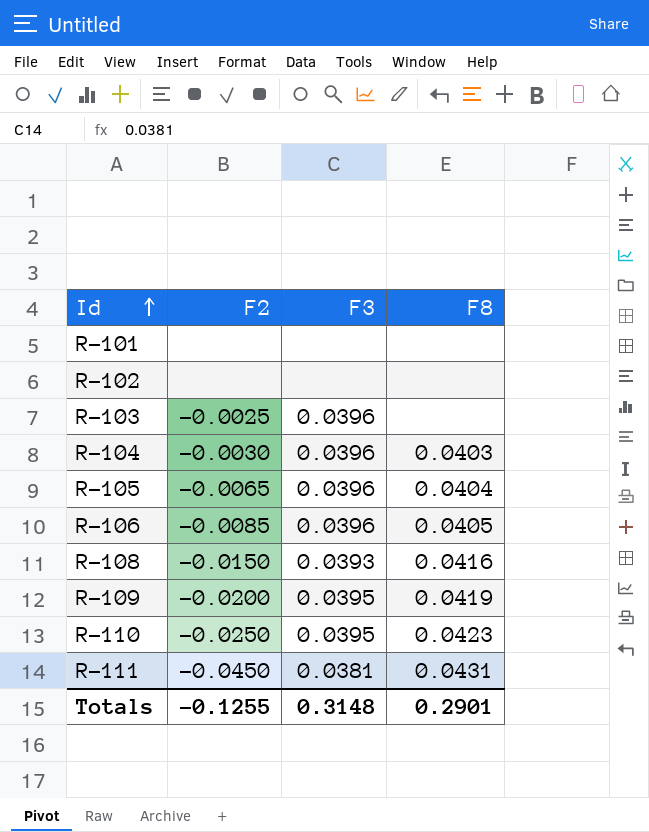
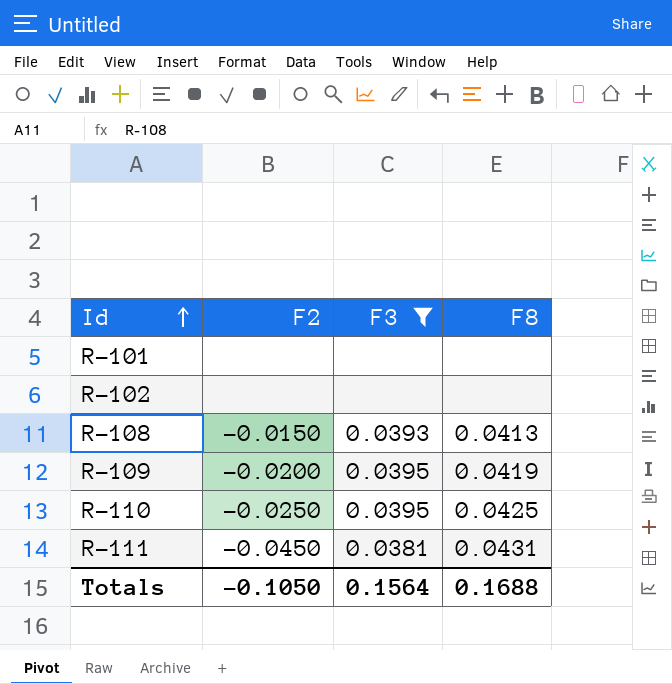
filter: none -> F3 != 0.0396
R-108 | F8: 0.0416 -> 0.0413
R-110 | F8: 0.0423 -> 0.0425
Totals | F2: -0.1255 -> -0.1050
Totals | F3: 0.3148 -> 0.1564
Totals | F8: 0.2901 -> 0.1688

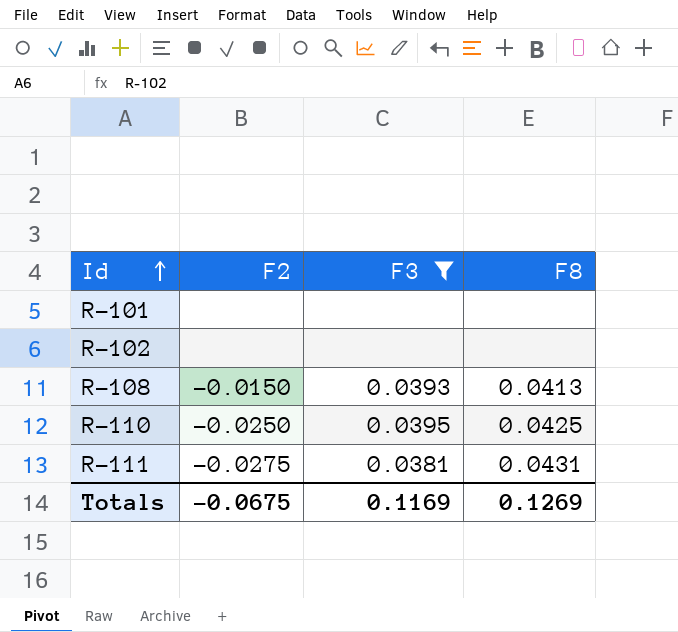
row R-109: -0.0200 | 0.0395 | 0.0419 -> none
R-111 | F2: -0.0450 -> -0.0275
Totals | F2: -0.1050 -> -0.0675
Totals | F3: 0.1564 -> 0.1169
Totals | F8: 0.1688 -> 0.1269

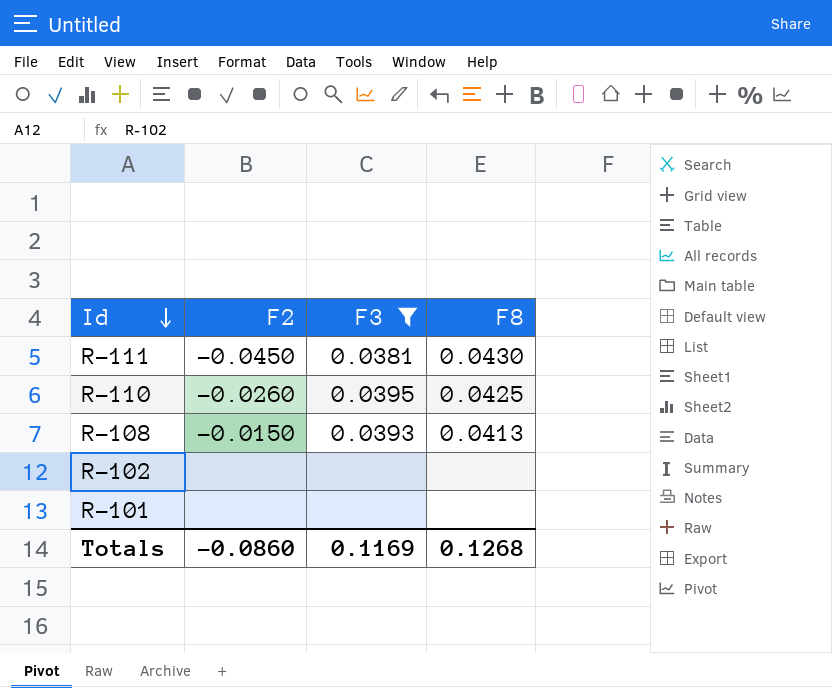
row order: Id ascending -> Id descending
R-111 | F2: -0.0275 -> -0.0450
R-111 | F8: 0.0431 -> 0.0430
R-110 | F2: -0.0250 -> -0.0260
Totals | F2: -0.0675 -> -0.0860
Totals | F8: 0.1269 -> 0.1268

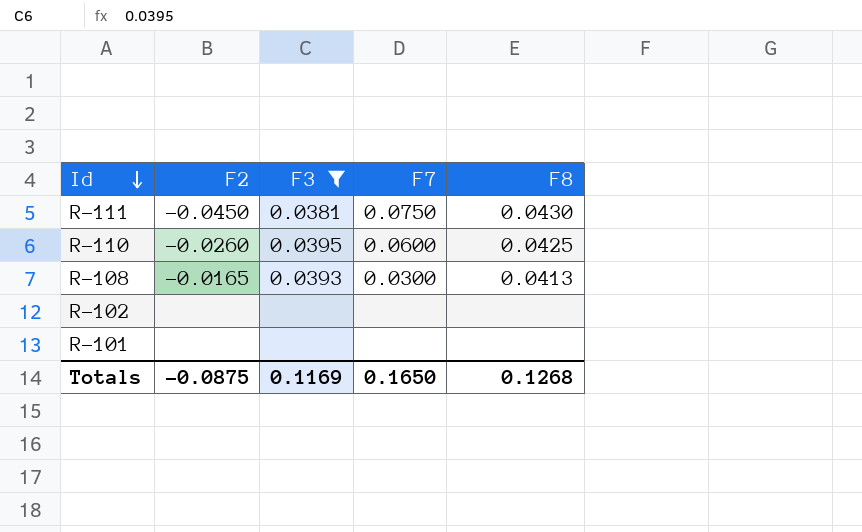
column F7 | position: none -> 4
R-108 | F2: -0.0150 -> -0.0165
Totals | F2: -0.0860 -> -0.0875

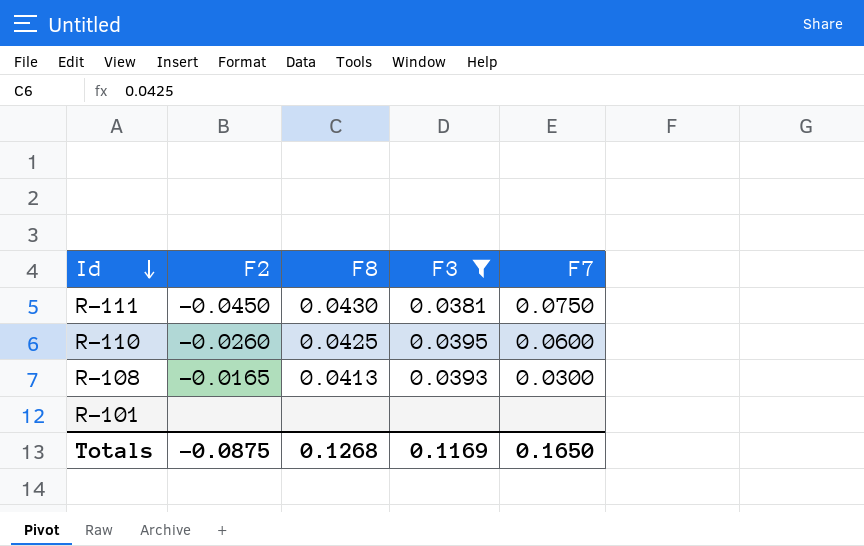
column F8 | position: 5 -> 3
row R-102: none | none | none | none -> none

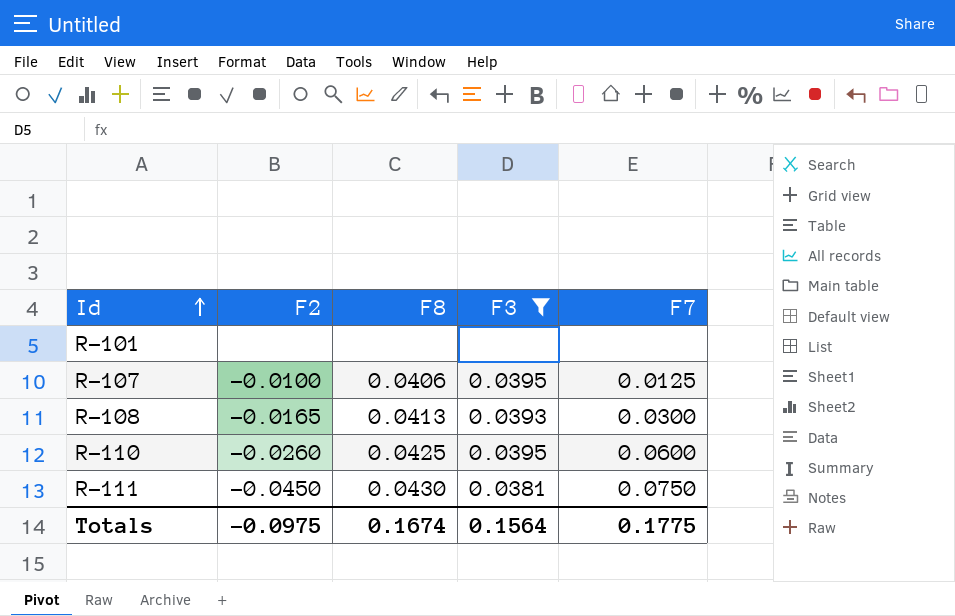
row order: Id descending -> Id ascending
row R-107: none -> -0.0100 | 0.0406 | 0.0395 | 0.0125
Totals | F2: -0.0875 -> -0.0975
Totals | F8: 0.1268 -> 0.1674
Totals | F3: 0.1169 -> 0.1564
Totals | F7: 0.1650 -> 0.1775

